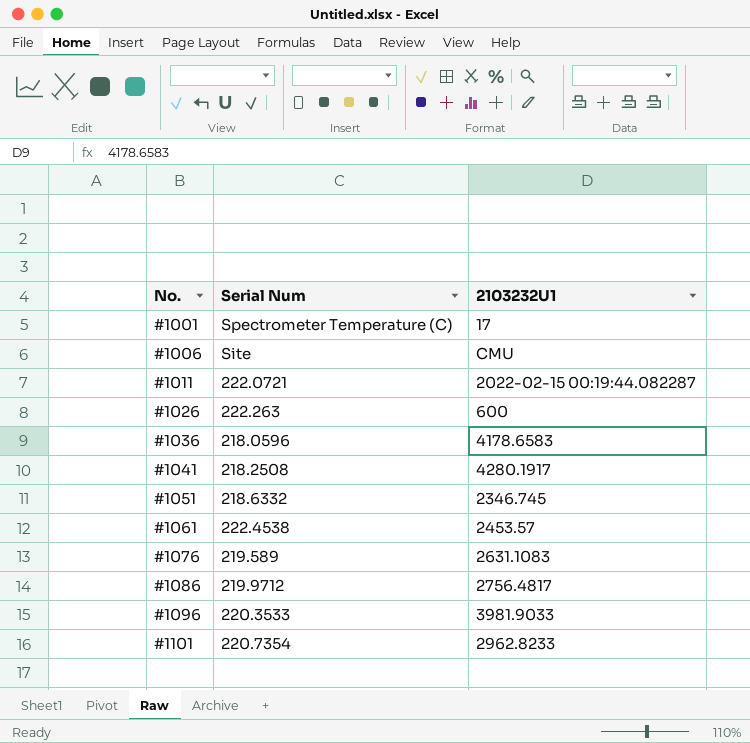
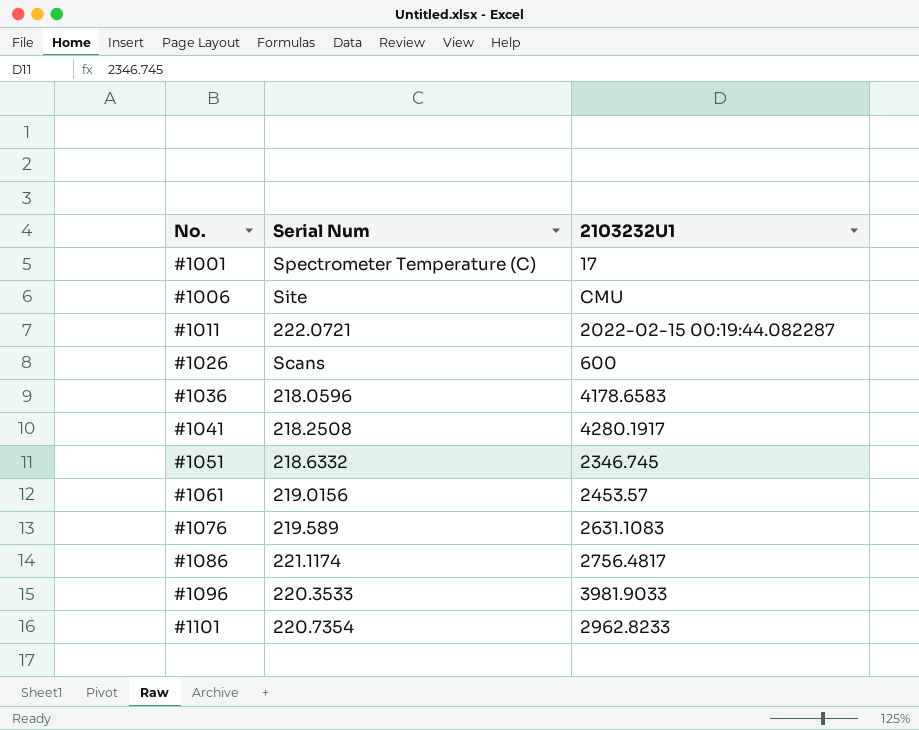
#1026 | Serial Num: 222.263 -> Scans
#1061 | Serial Num: 222.4538 -> 219.0156
#1086 | Serial Num: 219.9712 -> 221.1174

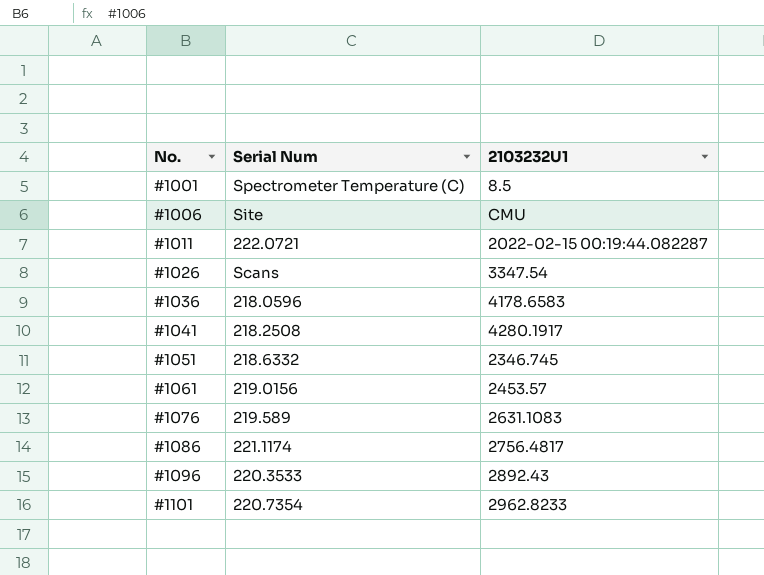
#1001 | 2103232U1: 17 -> 8.5
#1026 | 2103232U1: 600 -> 3347.54
#1096 | 2103232U1: 3981.9033 -> 2892.43

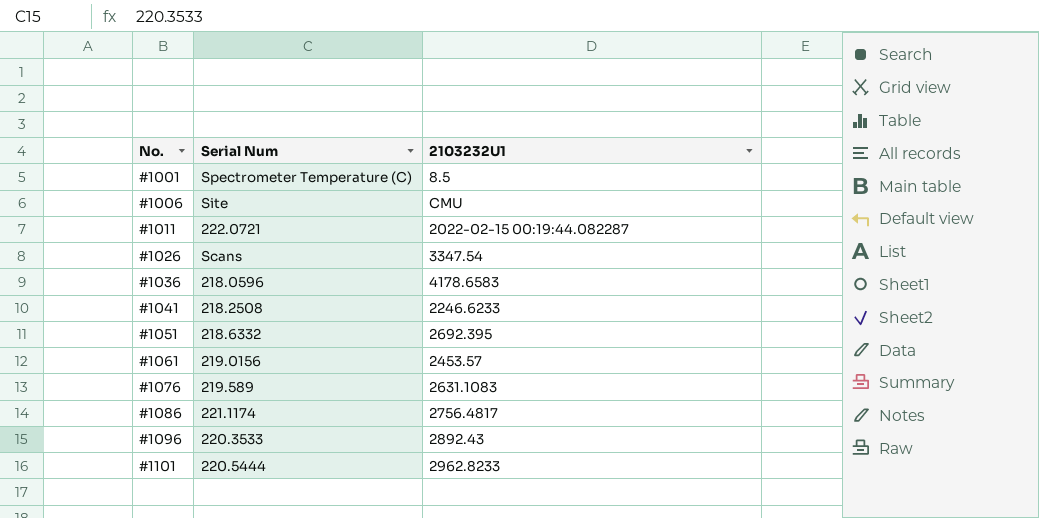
#1041 | 2103232U1: 4280.1917 -> 2246.6233
#1051 | 2103232U1: 2346.745 -> 2692.395
#1101 | Serial Num: 220.7354 -> 220.5444

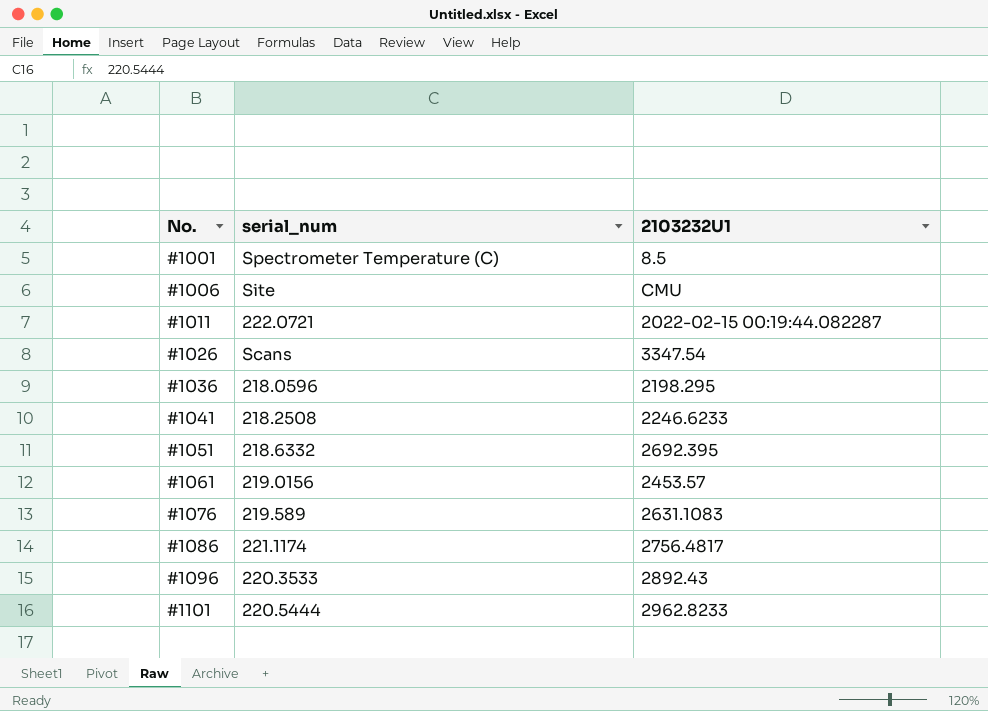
column name: Serial Num -> serial_num
#1036 | 2103232U1: 4178.6583 -> 2198.295

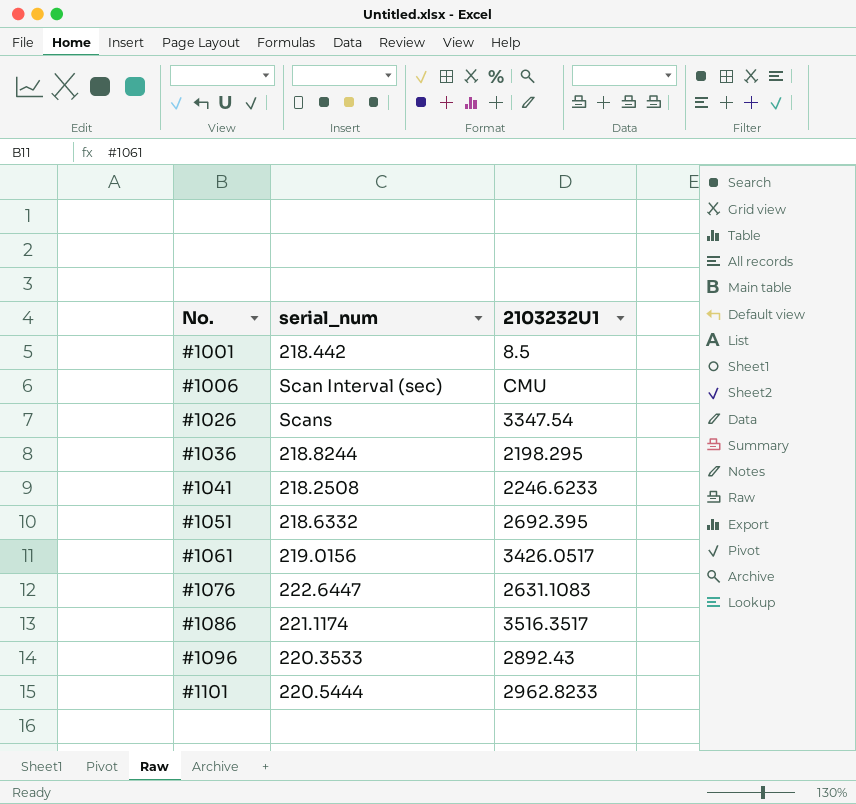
row #1011: 222.0721 | 2022-02-15 00:19:44.082287 -> none
#1001 | serial_num: Spectrometer Temperature (C) -> 218.442
#1006 | serial_num: Site -> Scan Interval (sec)
#1036 | serial_num: 218.0596 -> 218.8244
#1061 | 2103232U1: 2453.57 -> 3426.0517
#1076 | serial_num: 219.589 -> 222.6447
#1086 | 2103232U1: 2756.4817 -> 3516.3517

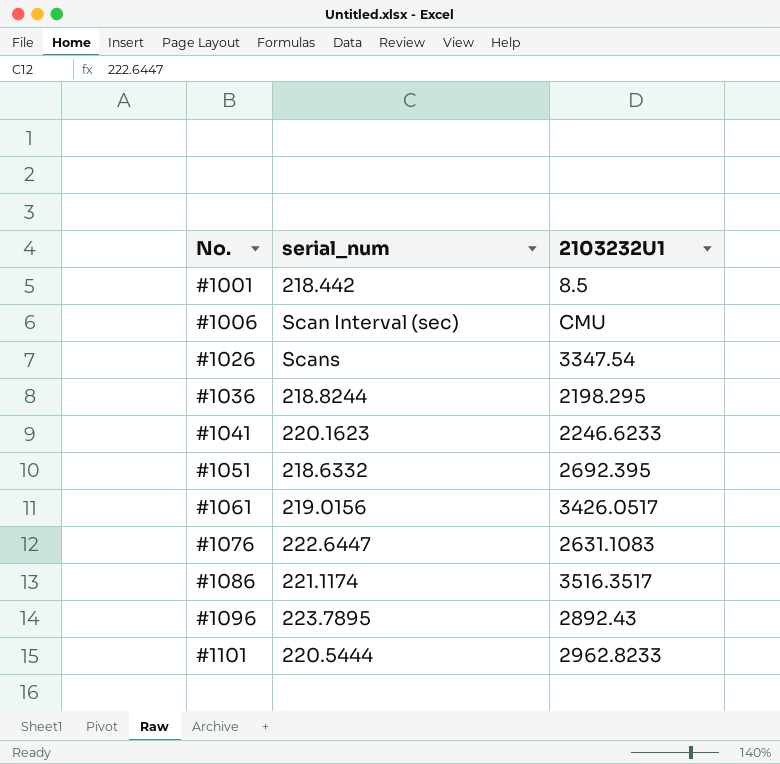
#1041 | serial_num: 218.2508 -> 220.1623
#1096 | serial_num: 220.3533 -> 223.7895

